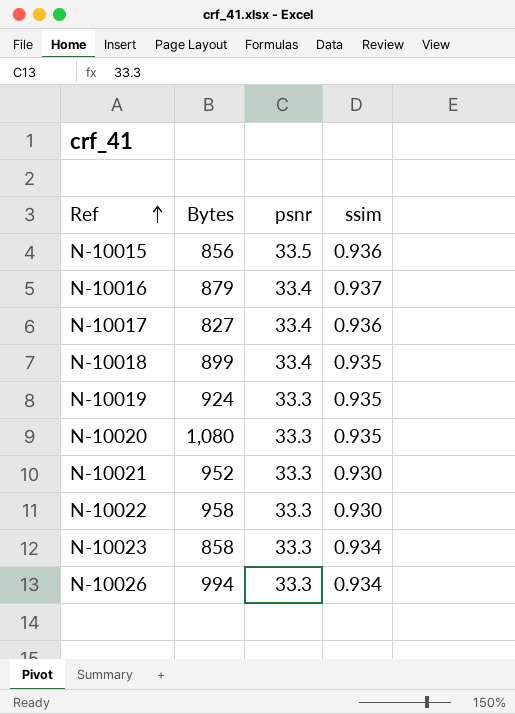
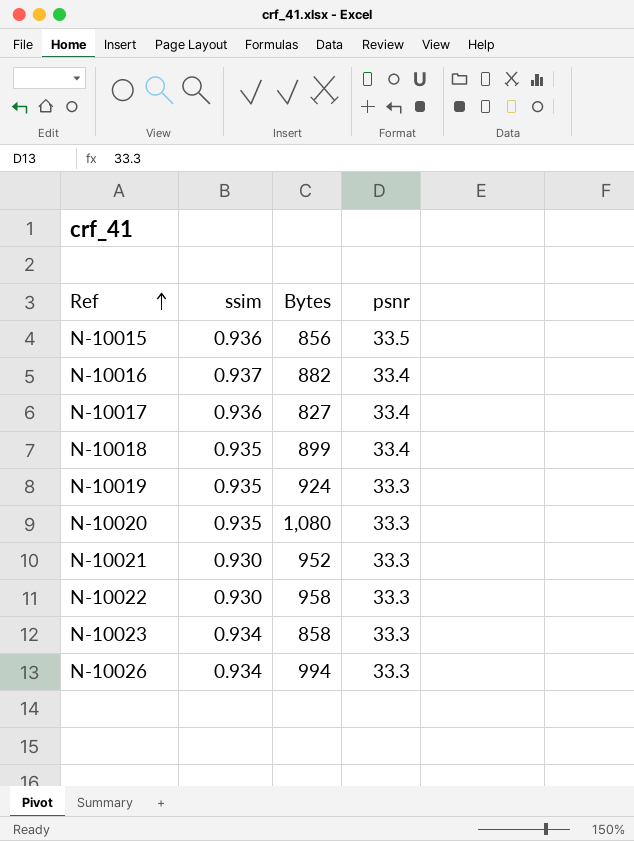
column ssim | position: 4 -> 2
N-10016 | Bytes: 879 -> 882

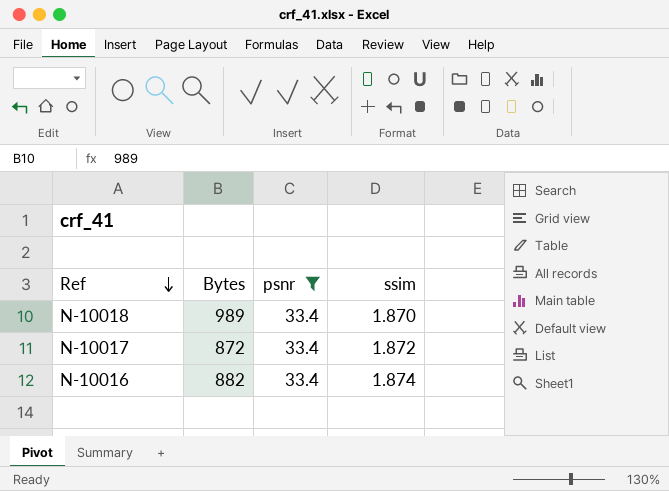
filter: none -> psnr = 33.4
row order: Ref ascending -> Ref descending
column ssim | position: 2 -> 4
N-10018 | Bytes: 899 -> 989
N-10018 | ssim: 0.935 -> 1.870
N-10017 | Bytes: 827 -> 872
N-10017 | ssim: 0.936 -> 1.872
N-10016 | ssim: 0.937 -> 1.874

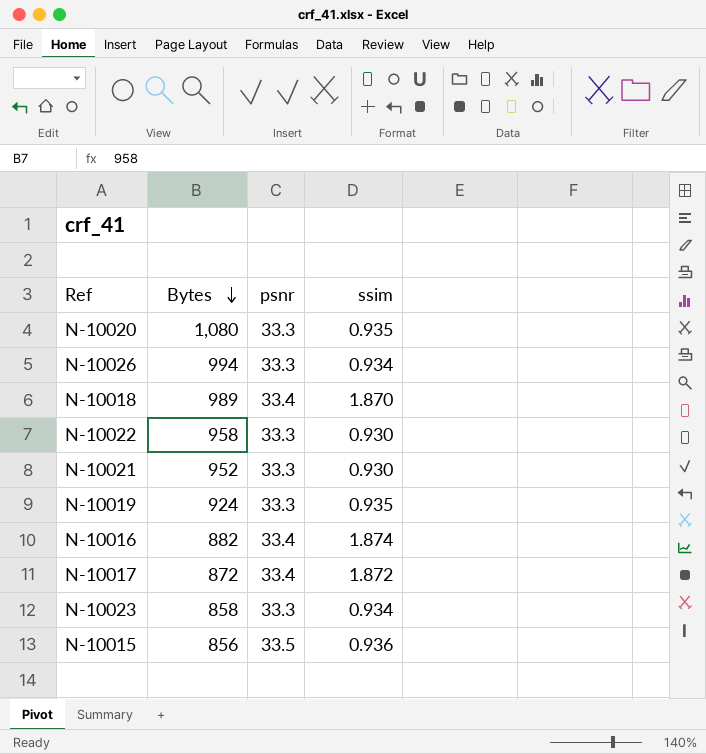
filter: psnr = 33.4 -> none
row order: Ref descending -> Bytes descending

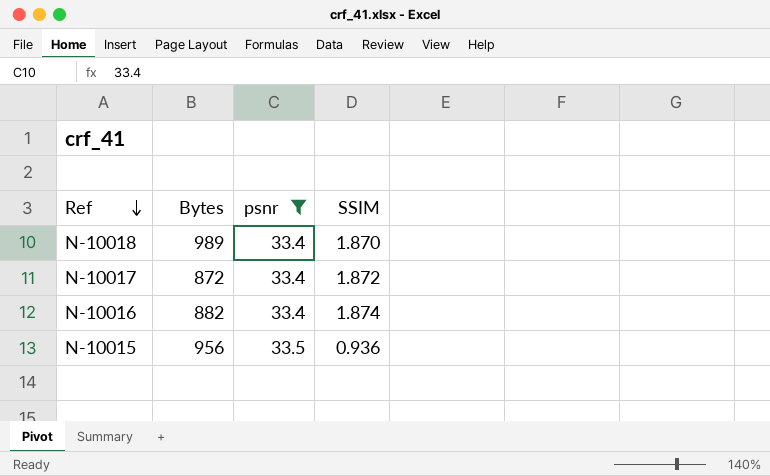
filter: none -> psnr != 33.3
row order: Bytes descending -> Ref descending
column name: ssim -> SSIM
N-10015 | Bytes: 856 -> 956

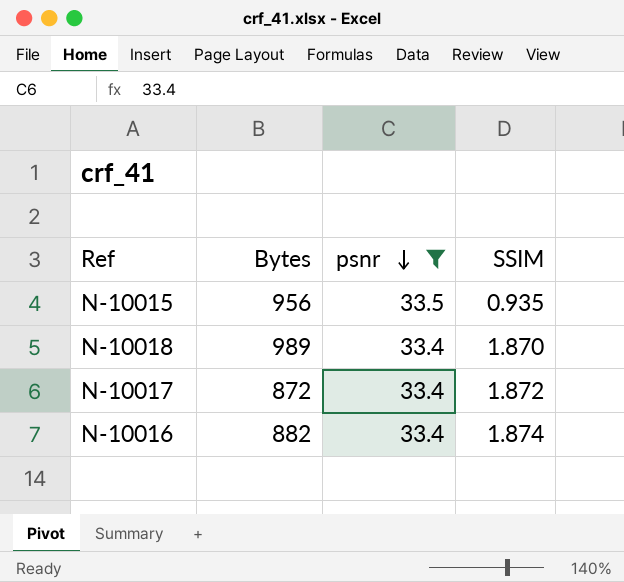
row order: Ref descending -> psnr descending
N-10015 | SSIM: 0.936 -> 0.935

